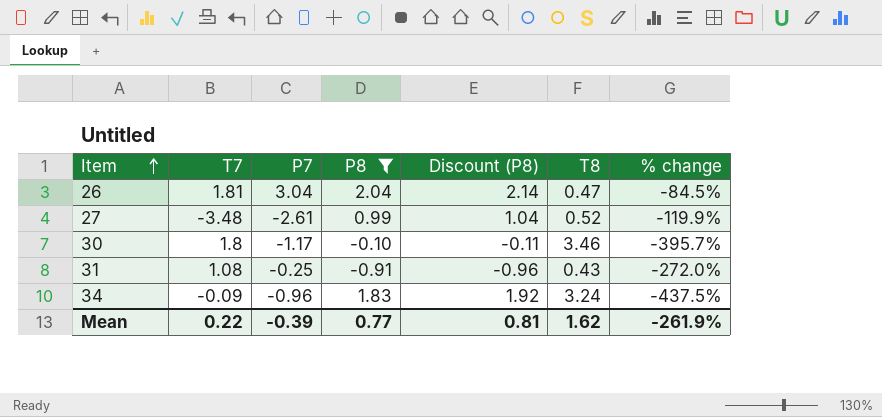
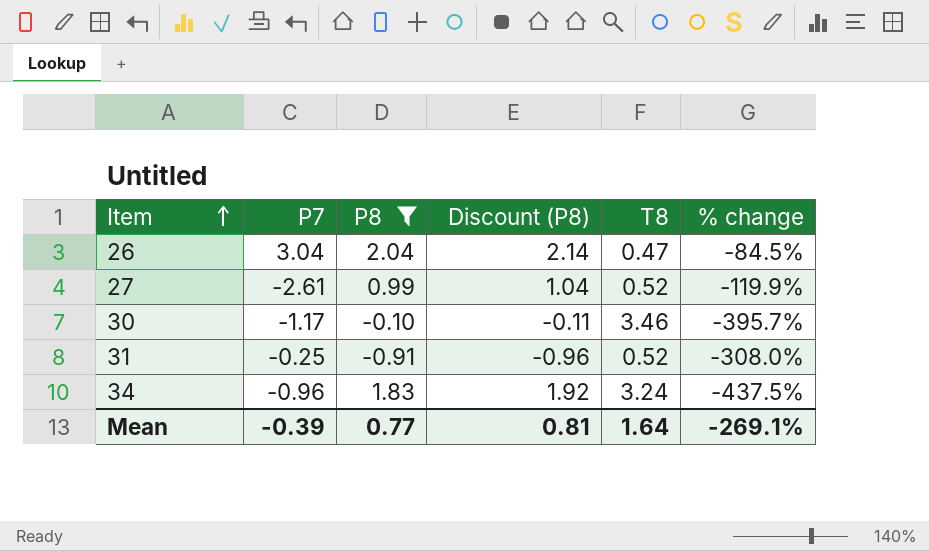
column T7 | position: 2 -> none
31 | T8: 0.43 -> 0.52
31 | % change: -272.0% -> -308.0%
Mean | T8: 1.62 -> 1.64
Mean | % change: -261.9% -> -269.1%

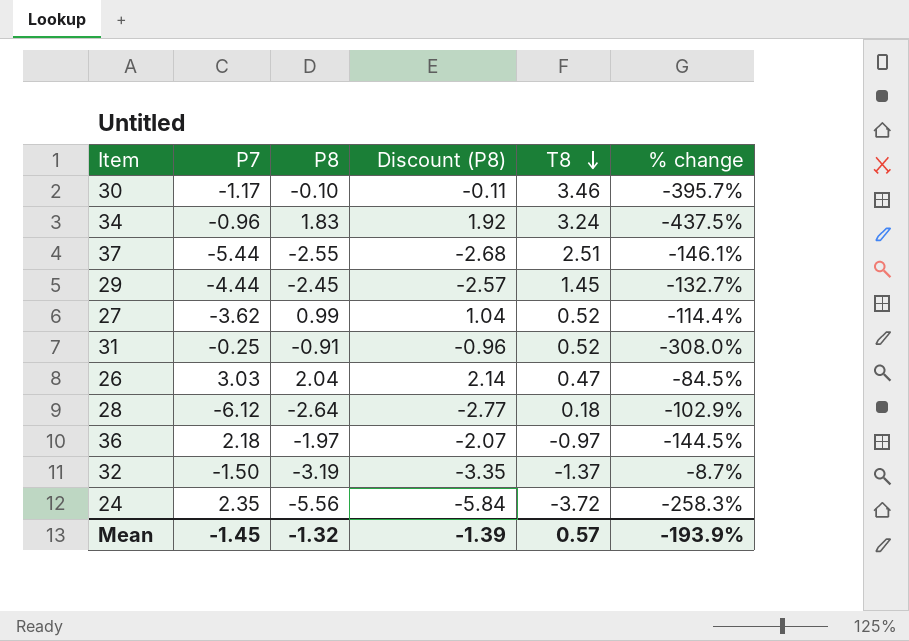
filter: P8 >= -0.91 -> none
row order: Item ascending -> T8 descending
27 | P7: -2.61 -> -3.62
27 | % change: -119.9% -> -114.4%
26 | P7: 3.04 -> 3.03
Mean | P7: -0.39 -> -1.45
Mean | P8: 0.77 -> -1.32
Mean | Discount (P8): 0.81 -> -1.39
Mean | T8: 1.64 -> 0.57
Mean | % change: -269.1% -> -193.9%

